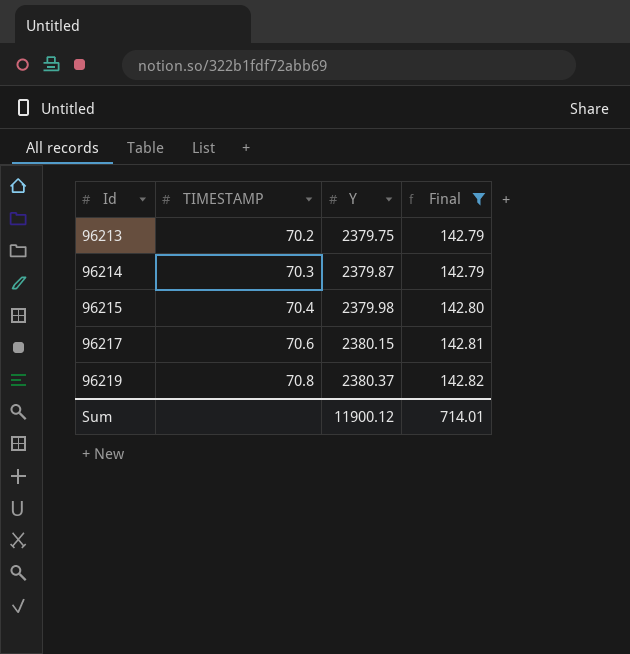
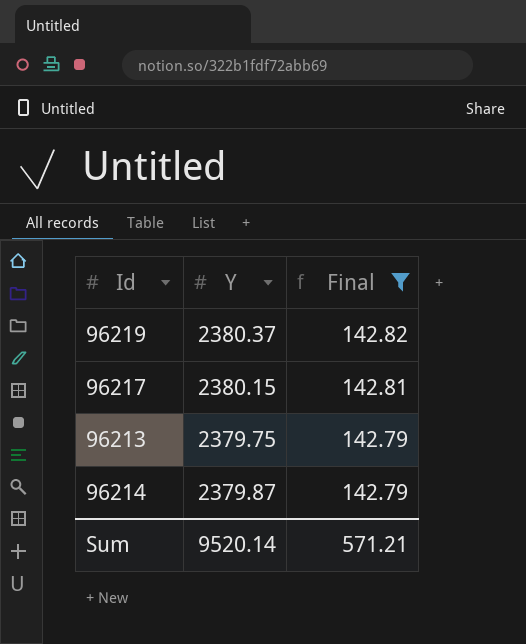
row order: Id ascending -> Final descending
column TIMESTAMP | position: 2 -> none
row 96215: 70.4 | 2379.98 | 142.80 -> none
Sum | Y: 11900.12 -> 9520.14
Sum | Final: 714.01 -> 571.21

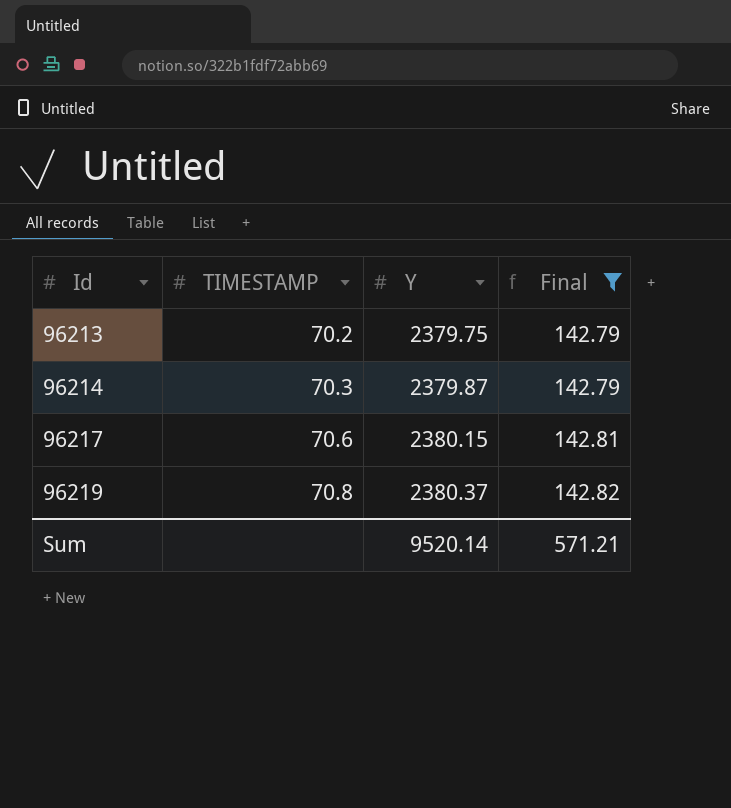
row order: Final descending -> Id ascending
column TIMESTAMP | position: none -> 2

